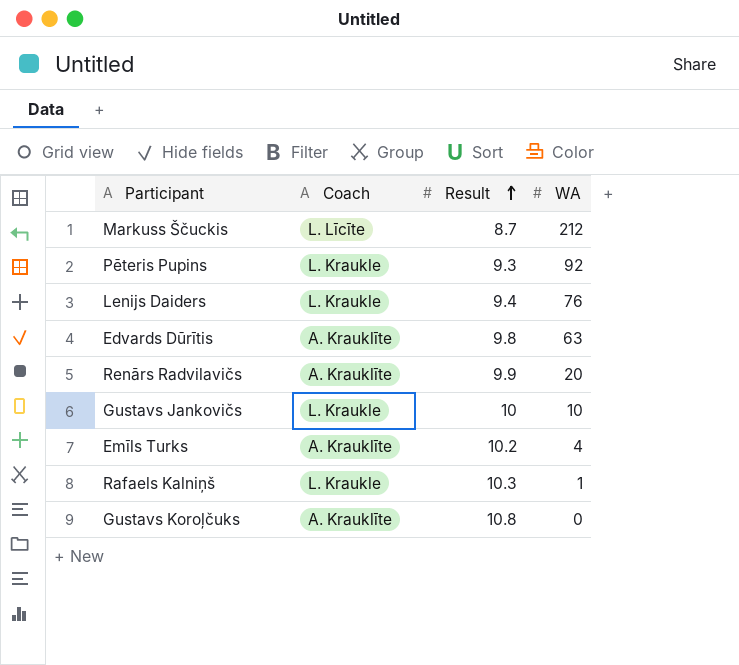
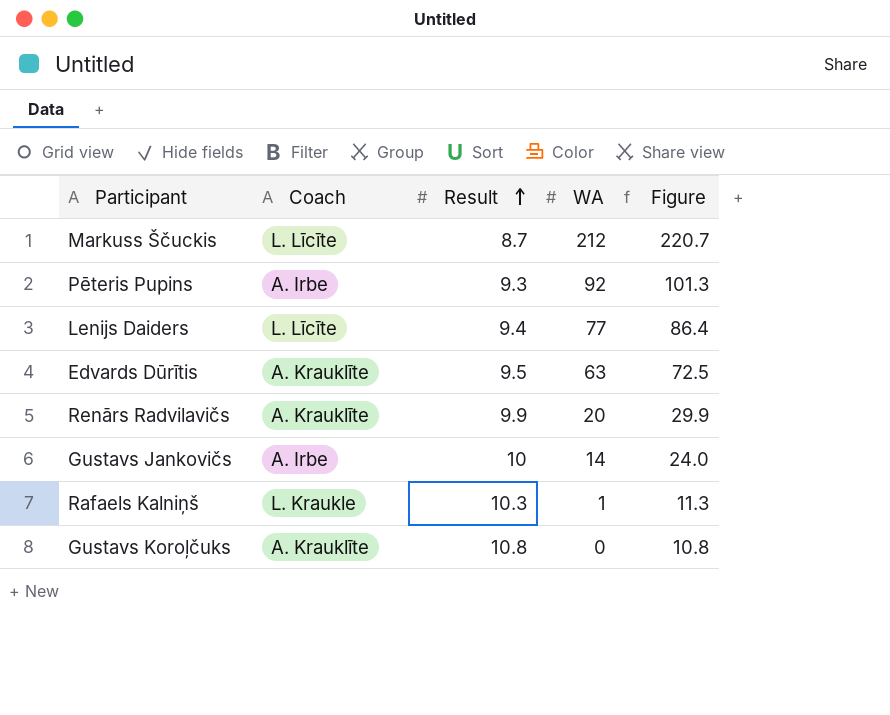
column Figure | formula: none -> [Result] + [WA]
row Emīls Turks: A. Krauklīte | 10.2 | 4 -> none
Pēteris Pupins | Coach: L. Kraukle -> A. Irbe
Lenijs Daiders | Coach: L. Kraukle -> L. Līcīte
Lenijs Daiders | WA: 76 -> 77
Edvards Dūrītis | Result: 9.8 -> 9.5
Gustavs Jankovičs | Coach: L. Kraukle -> A. Irbe
Gustavs Jankovičs | WA: 10 -> 14

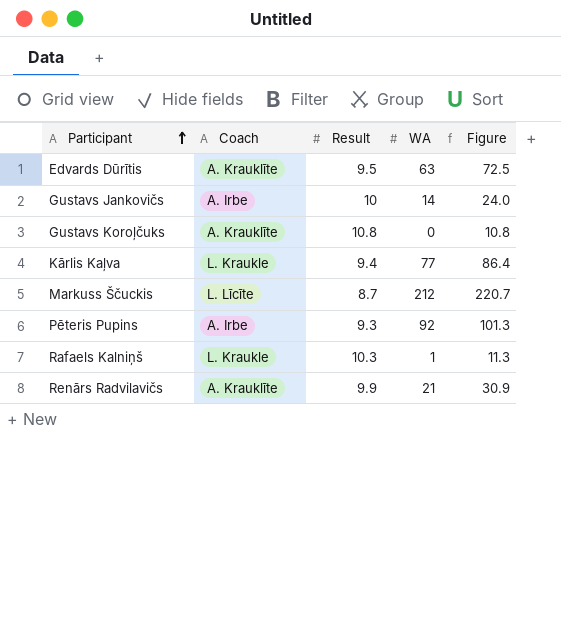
row order: Result ascending -> Participant ascending
row Lenijs Daiders: L. Līcīte | 9.4 | 77 | 86.4 -> none
row Kārlis Kaļva: none -> L. Kraukle | 9.4 | 77 | 86.4
Renārs Radvilavičs | WA: 20 -> 21
Renārs Radvilavičs | Figure: 29.9 -> 30.9

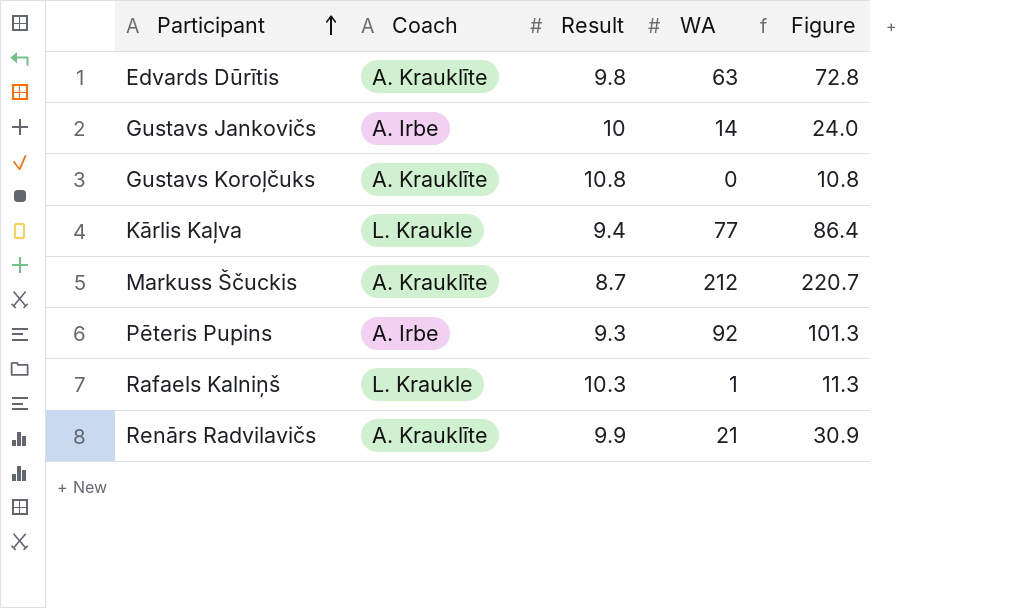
Edvards Dūrītis | Result: 9.5 -> 9.8
Edvards Dūrītis | Figure: 72.5 -> 72.8
Markuss Ščuckis | Coach: L. Līcīte -> A. Krauklīte

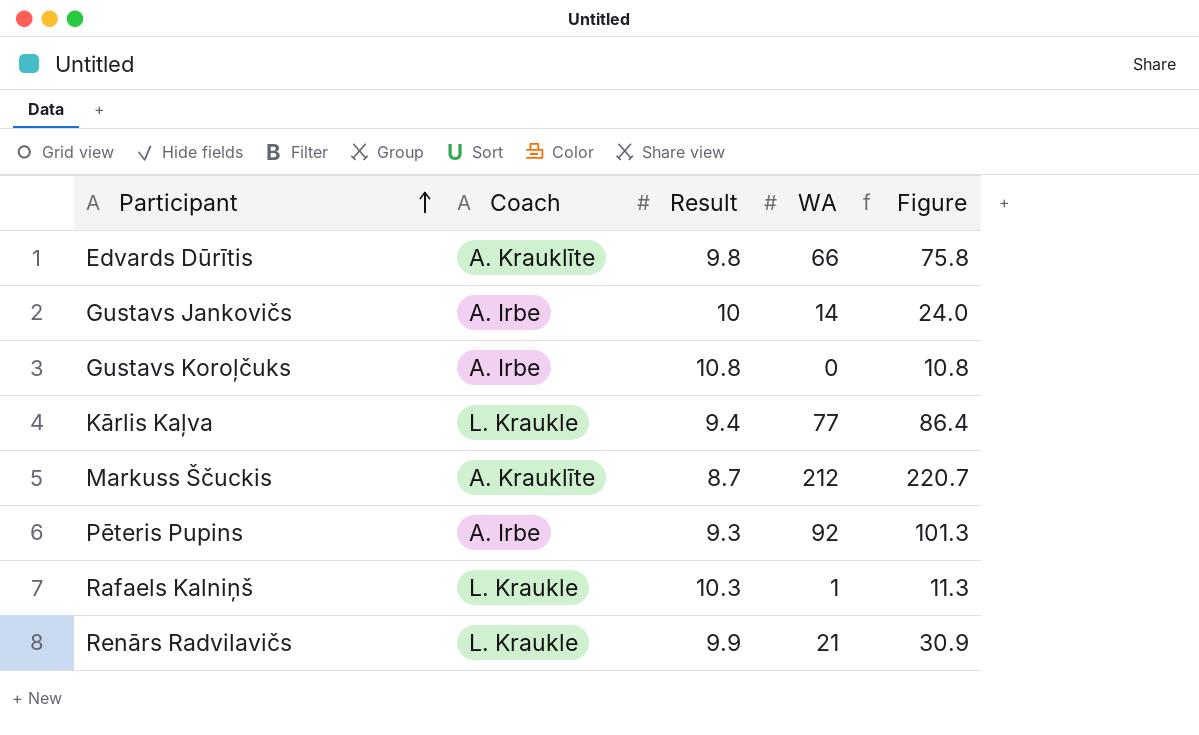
Edvards Dūrītis | WA: 63 -> 66
Edvards Dūrītis | Figure: 72.8 -> 75.8
Gustavs Koroļčuks | Coach: A. Krauklīte -> A. Irbe
Renārs Radvilavičs | Coach: A. Krauklīte -> L. Kraukle

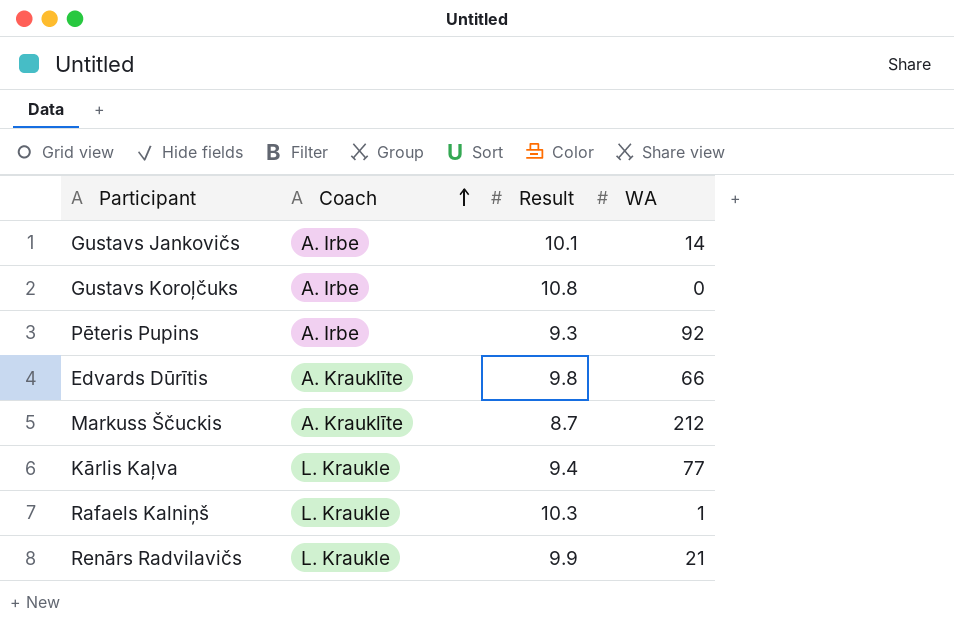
row order: Participant ascending -> Coach ascending
column Figure | formula: [Result] + [WA] -> none
Gustavs Jankovičs | Result: 10 -> 10.1

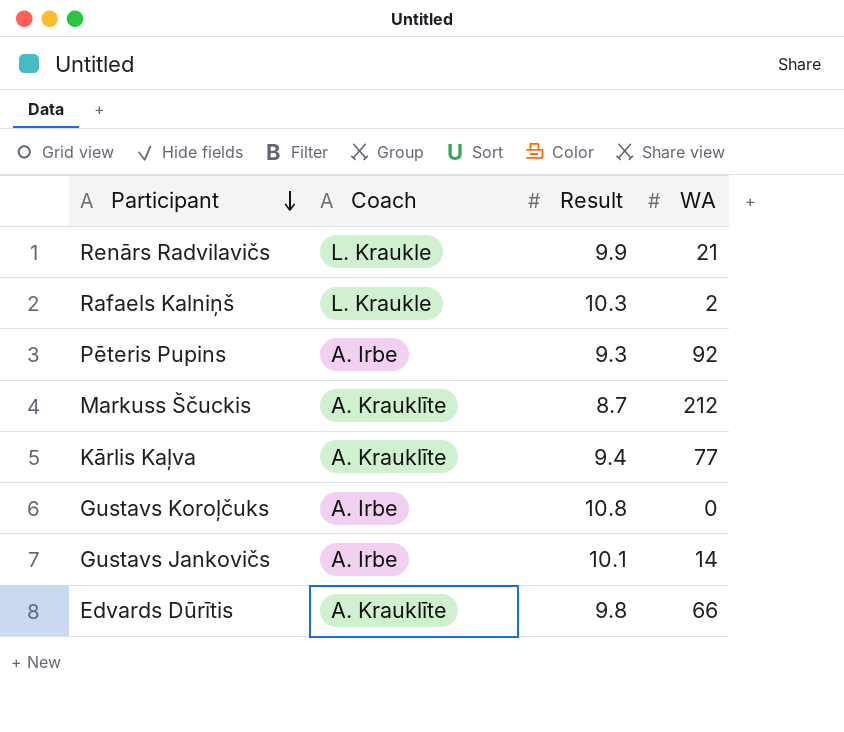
row order: Coach ascending -> Participant descending
Rafaels Kalniņš | WA: 1 -> 2
Kārlis Kaļva | Coach: L. Kraukle -> A. Krauklīte

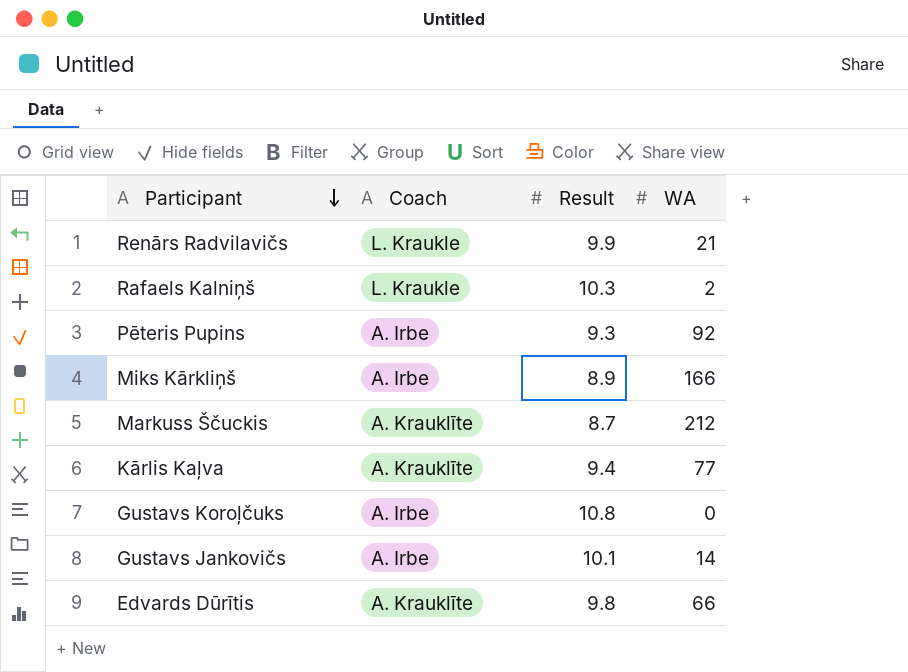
row Miks Kārkliņš: none -> A. Irbe | 8.9 | 166

